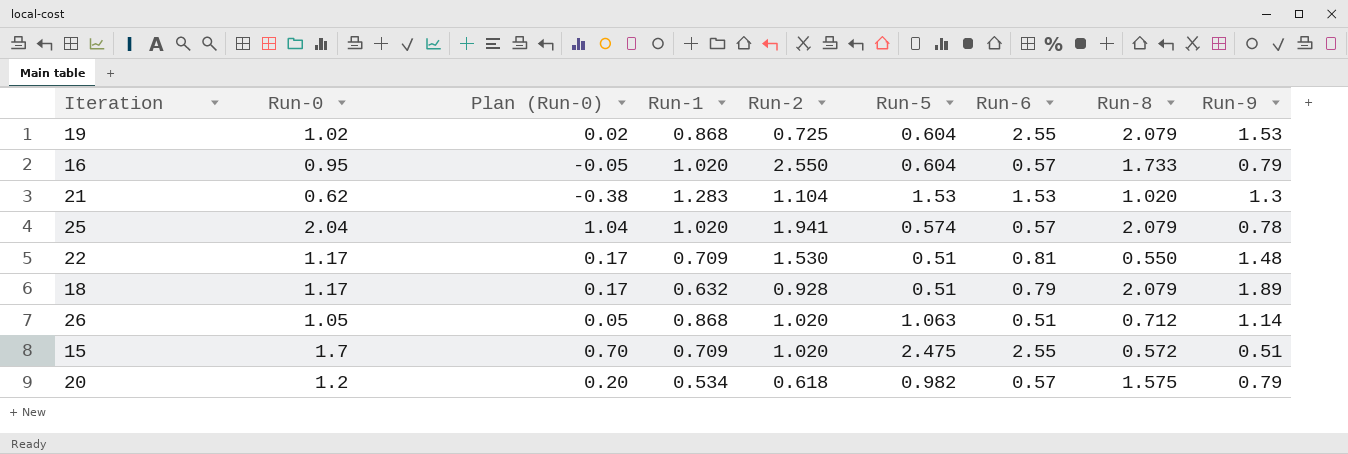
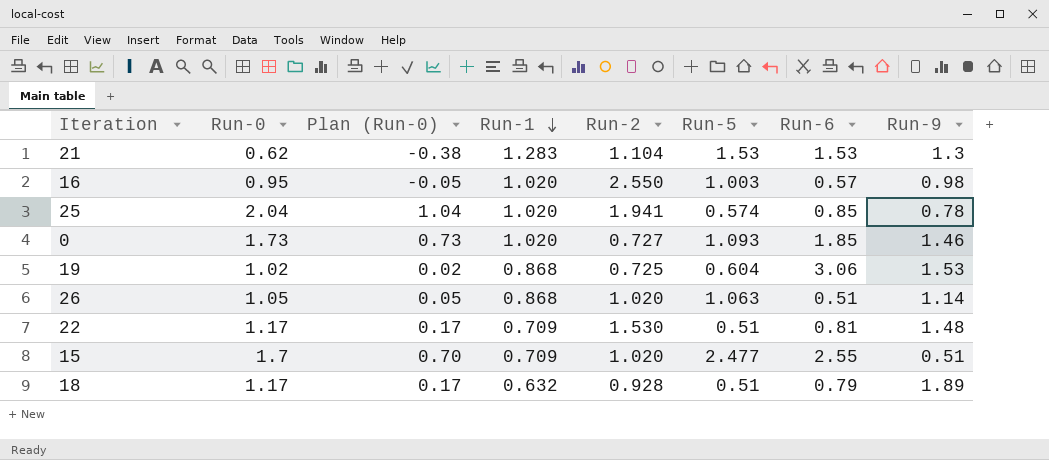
row order: none -> Run-1 descending
column Run-8 | position: 8 -> none
row 20: 1.2 | 0.20 | 0.534 | 0.618 | 0.982 | 0.57 | 1.575 | 0.79 -> none
16 | Run-5: 0.604 -> 1.003
16 | Run-9: 0.79 -> 0.98
25 | Run-6: 0.57 -> 0.85
row 0: none -> 1.73 | 0.73 | 1.020 | 0.727 | 1.093 | 1.85 | 1.46
19 | Run-6: 2.55 -> 3.06
15 | Run-5: 2.475 -> 2.477

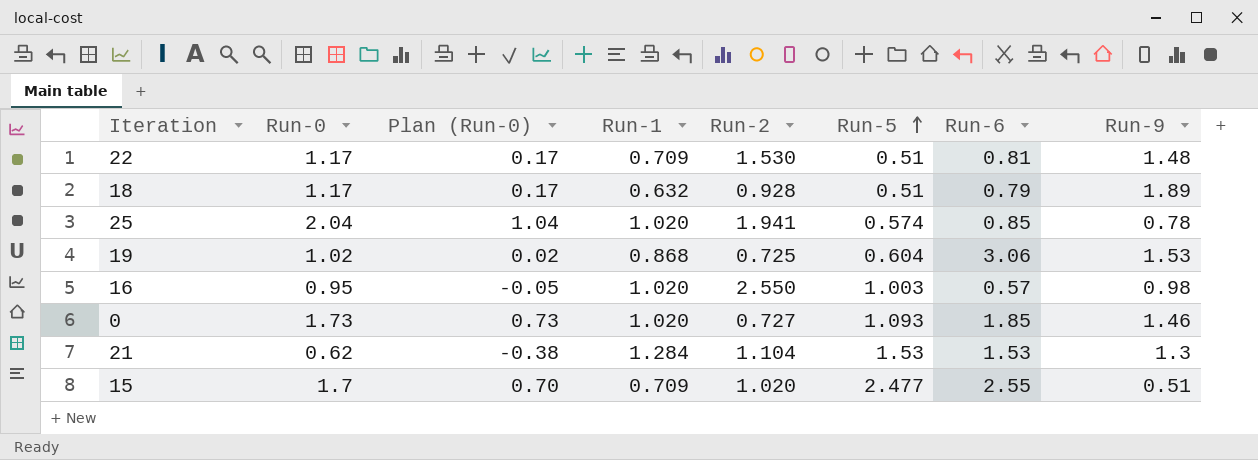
row order: Run-1 descending -> Run-5 ascending
row 26: 1.05 | 0.05 | 0.868 | 1.020 | 1.063 | 0.51 | 1.14 -> none
21 | Run-1: 1.283 -> 1.284

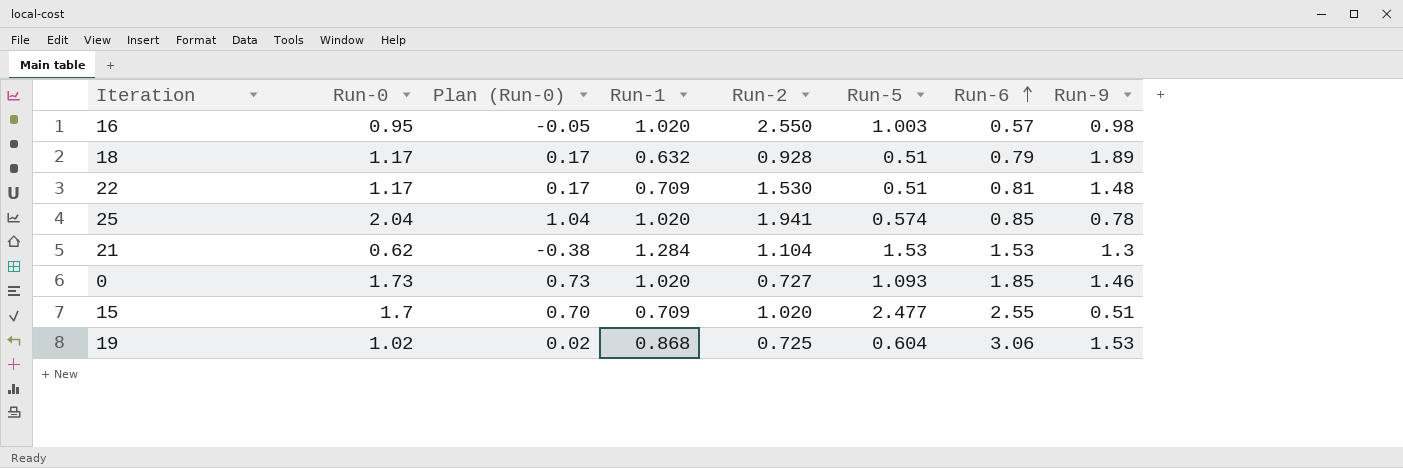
row order: Run-5 ascending -> Run-6 ascending

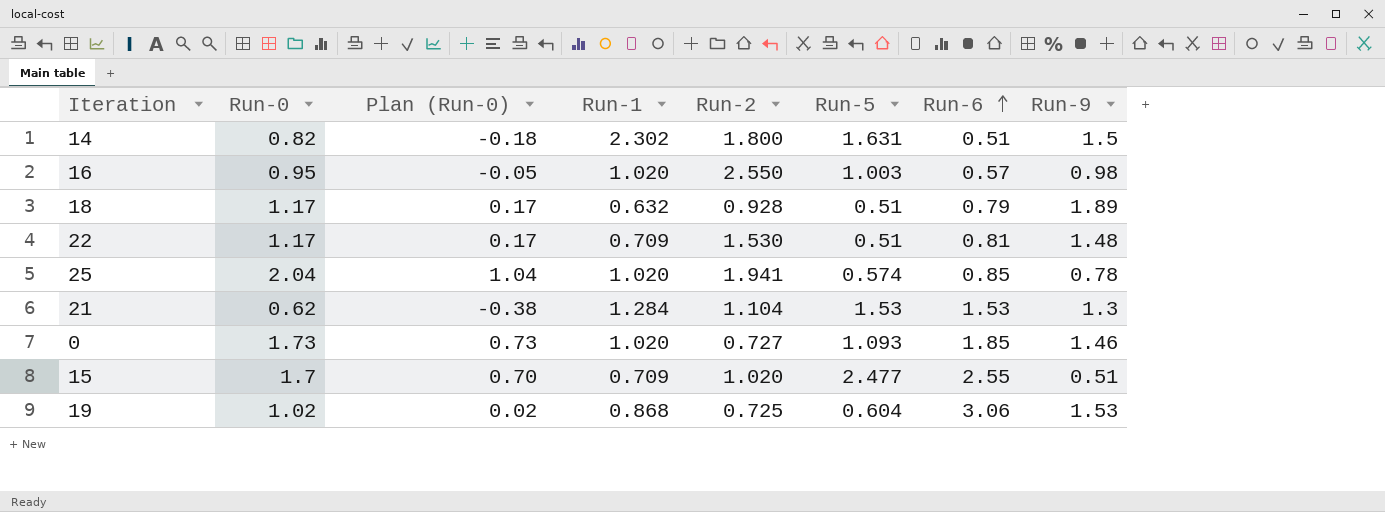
row 14: none -> 0.82 | -0.18 | 2.302 | 1.800 | 1.631 | 0.51 | 1.5

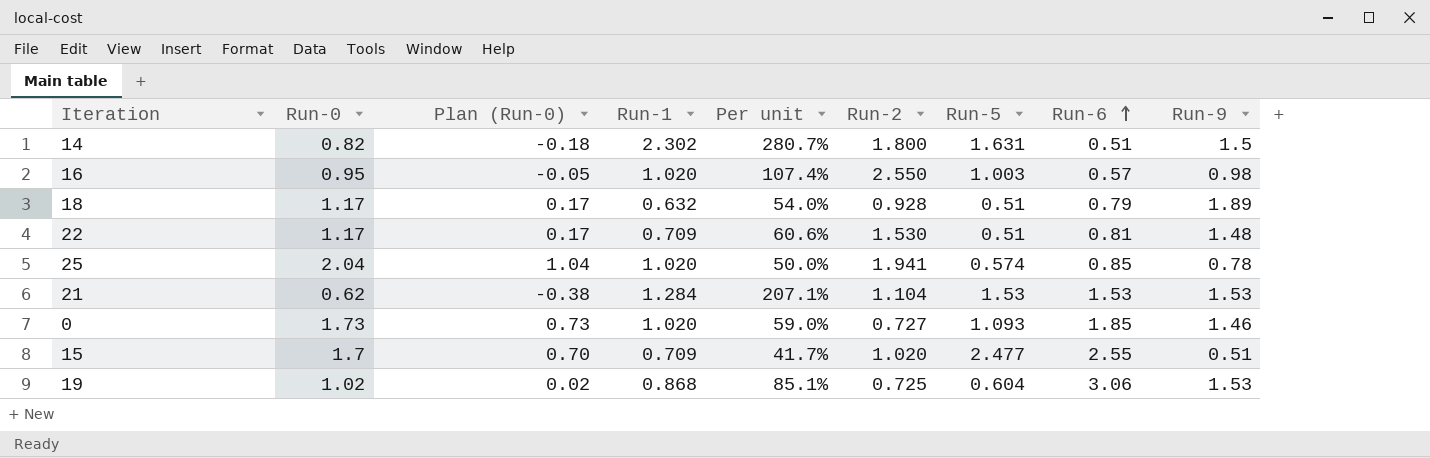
column Per unit | formula: none -> [Run-1] / [Run-0]
21 | Run-9: 1.3 -> 1.53

